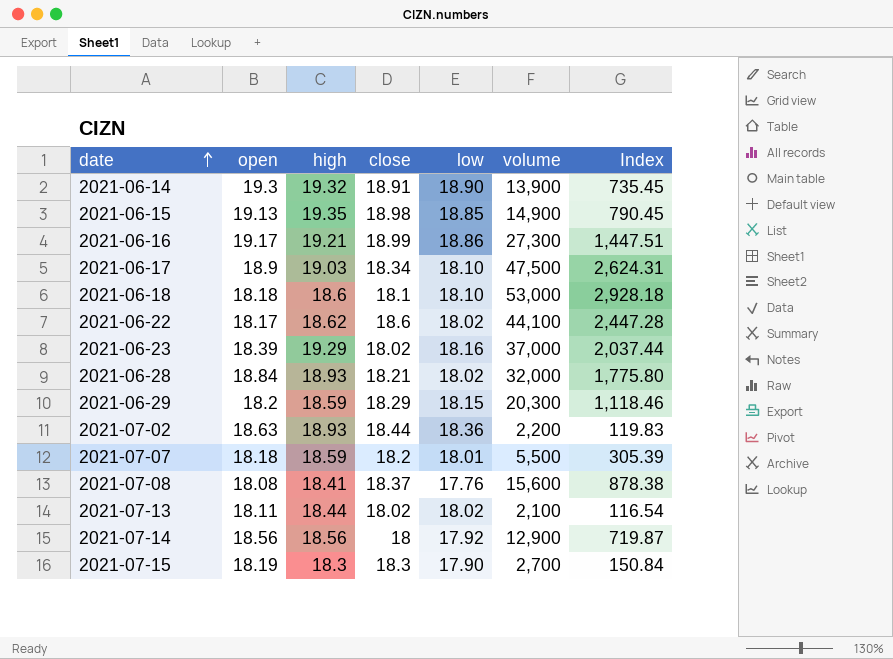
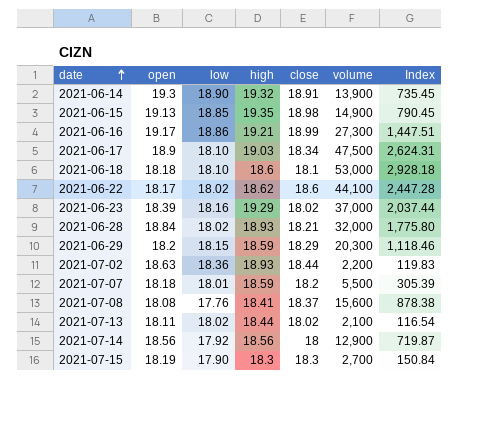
column low | position: 5 -> 3

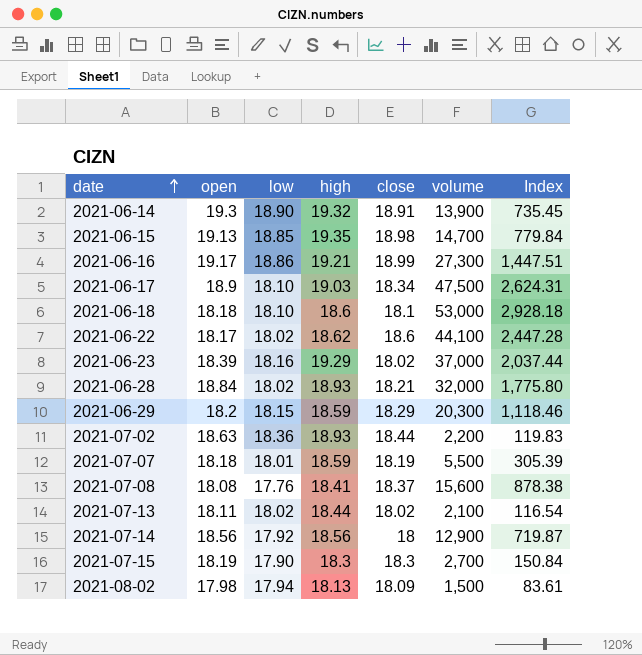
2021-06-15 | volume: 14,900 -> 14,700
2021-06-15 | Index: 790.45 -> 779.84
2021-07-07 | close: 18.2 -> 18.19
row 2021-08-02: none -> 17.98 | 17.94 | 18.13 | 18.09 | 1,500 | 83.61

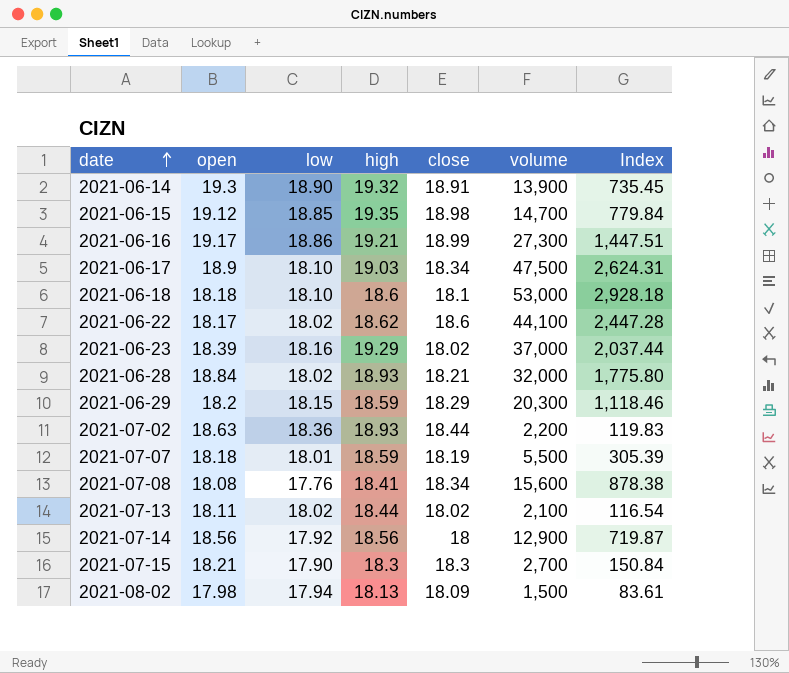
2021-06-15 | open: 19.13 -> 19.12
2021-07-08 | close: 18.37 -> 18.34
2021-07-15 | open: 18.19 -> 18.21

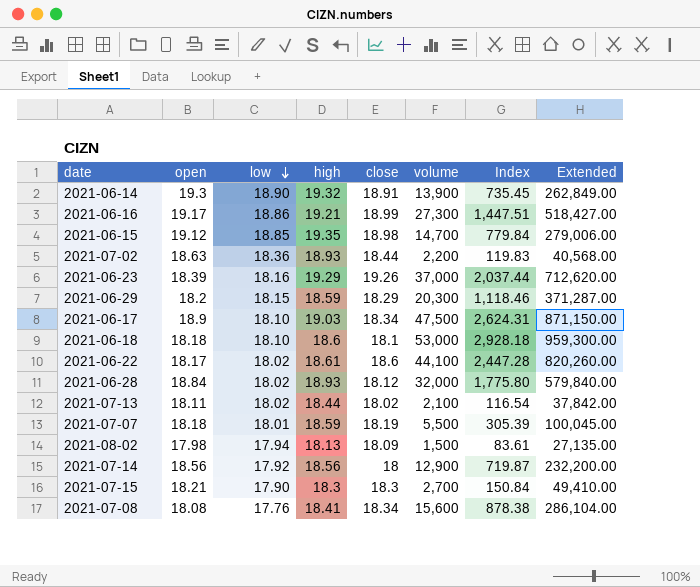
row order: date ascending -> low descending
column Extended | formula: none -> [close] * [volume]
2021-06-23 | close: 18.02 -> 19.26
2021-06-22 | high: 18.62 -> 18.61
2021-06-28 | close: 18.21 -> 18.12

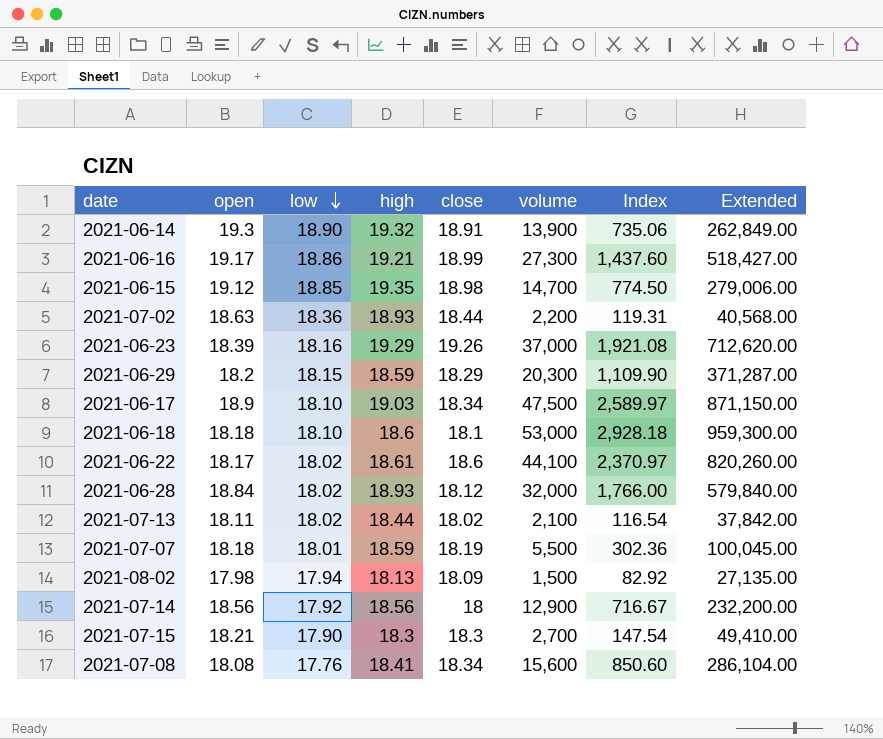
column Index | formula: [volume] / [low] -> [volume] / [close]

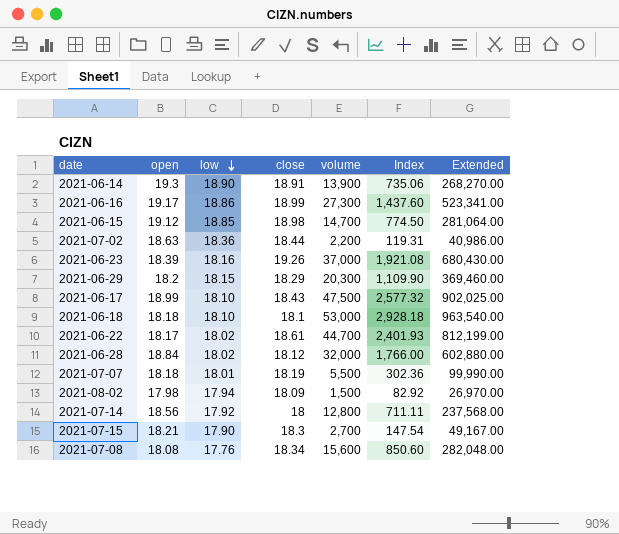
column high | position: 4 -> none
column Extended | formula: [close] * [volume] -> [open] * [volume]
row 2021-07-13: 18.11 | 18.02 | 18.44 | 18.02 | 2,100 | 116.54 | 37,842.00 -> none
2021-06-17 | open: 18.9 -> 18.99
2021-06-17 | close: 18.34 -> 18.43
2021-06-17 | Index: 2,589.97 -> 2,577.32
2021-06-22 | close: 18.6 -> 18.61
2021-06-22 | volume: 44,100 -> 44,700
2021-06-22 | Index: 2,370.97 -> 2,401.93
2021-07-14 | volume: 12,900 -> 12,800
2021-07-14 | Index: 716.67 -> 711.11

